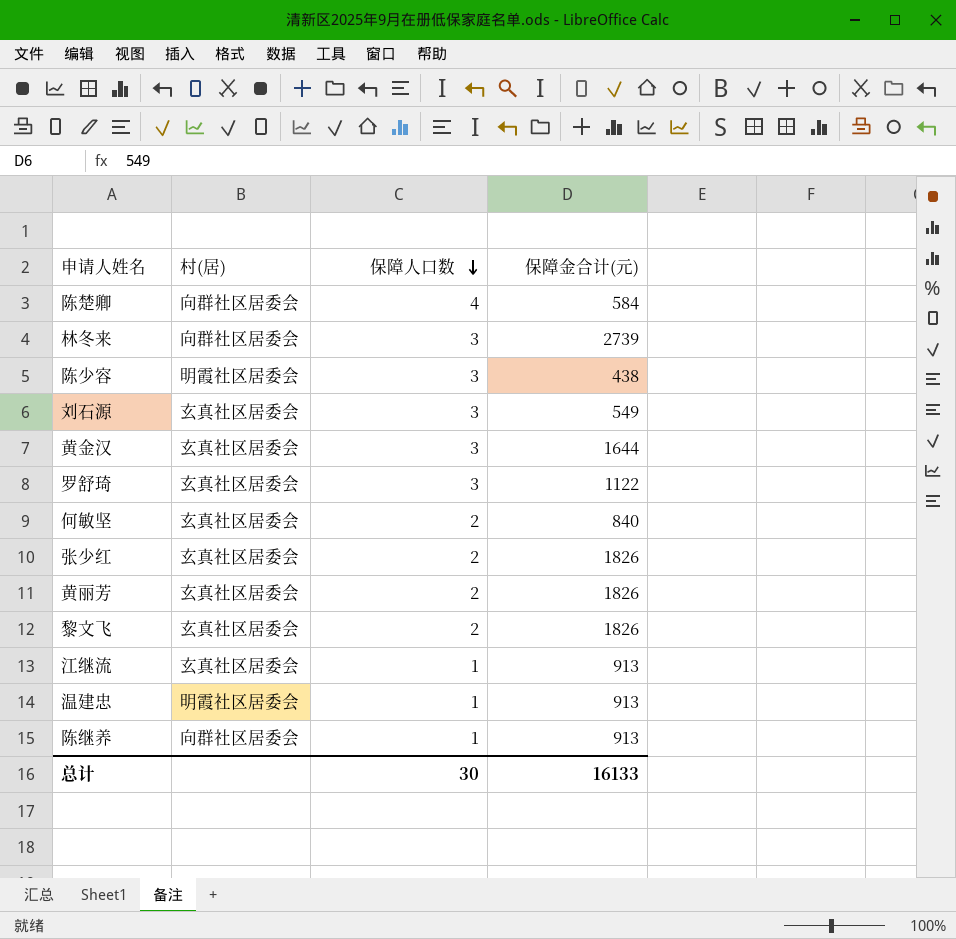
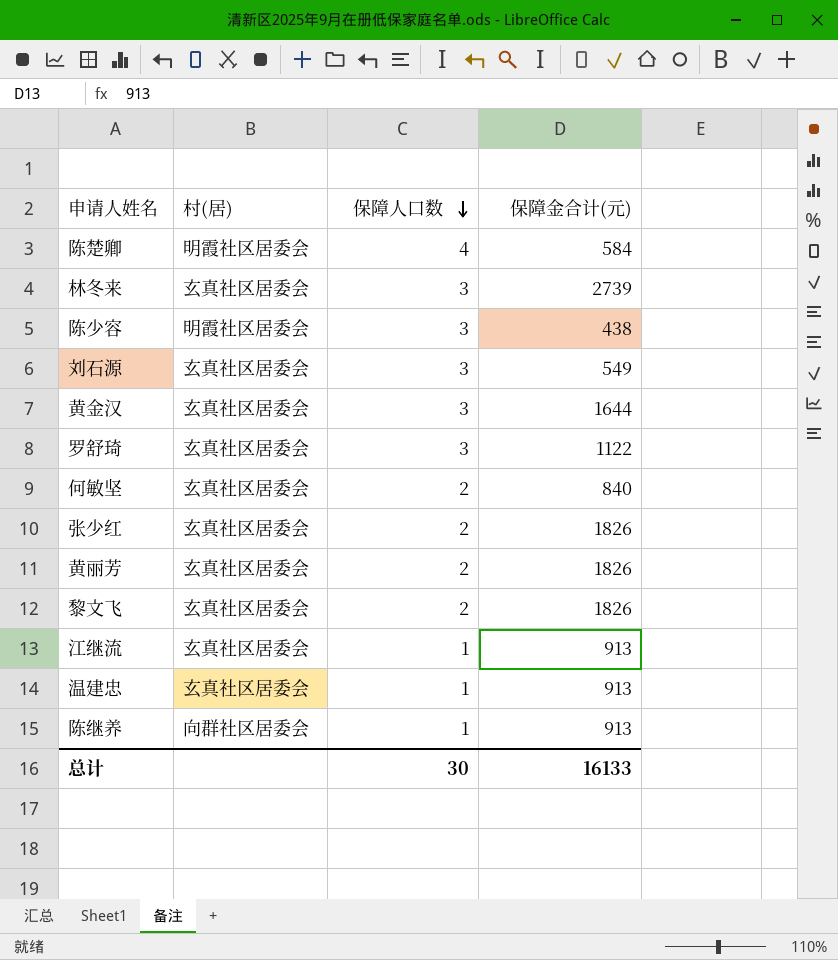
陈楚卿 | 村(居): 向群社区居委会 -> 明霞社区居委会
林冬来 | 村(居): 向群社区居委会 -> 玄真社区居委会
温建忠 | 村(居): 明霞社区居委会 -> 玄真社区居委会

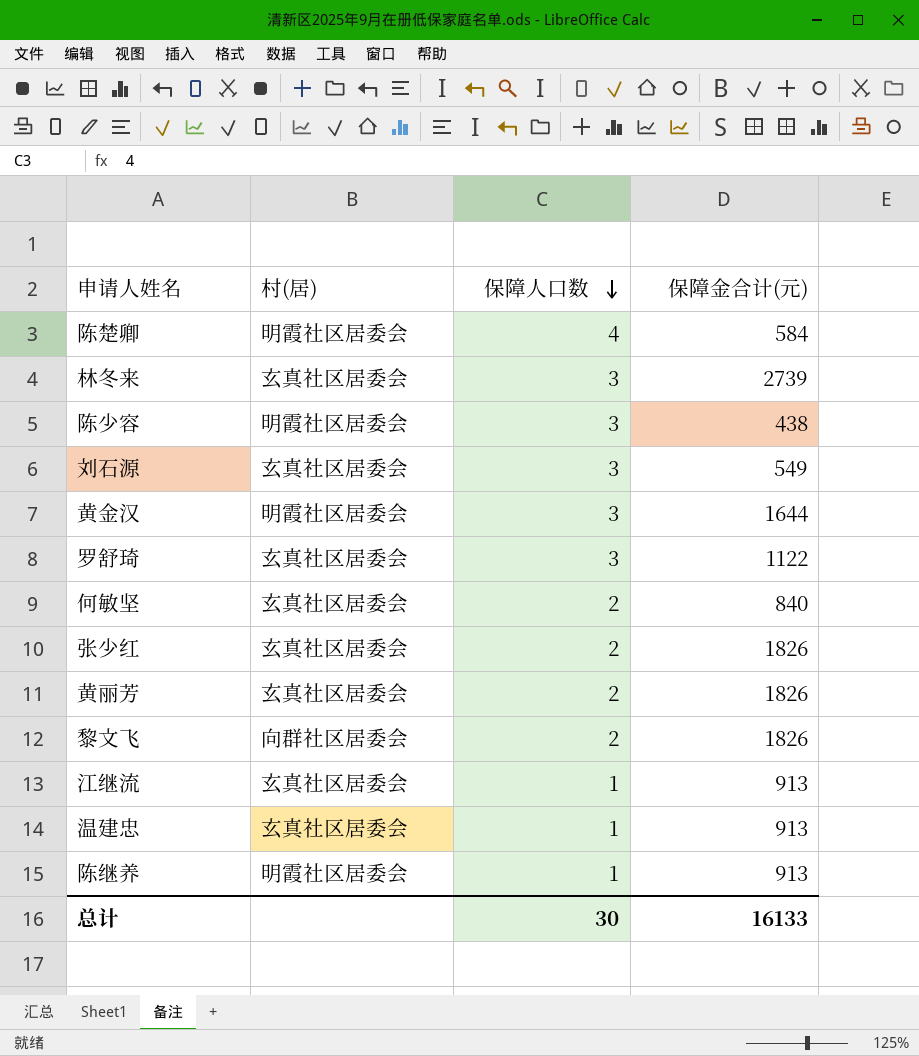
黄金汉 | 村(居): 玄真社区居委会 -> 明霞社区居委会
黎文飞 | 村(居): 玄真社区居委会 -> 向群社区居委会
陈继养 | 村(居): 向群社区居委会 -> 明霞社区居委会

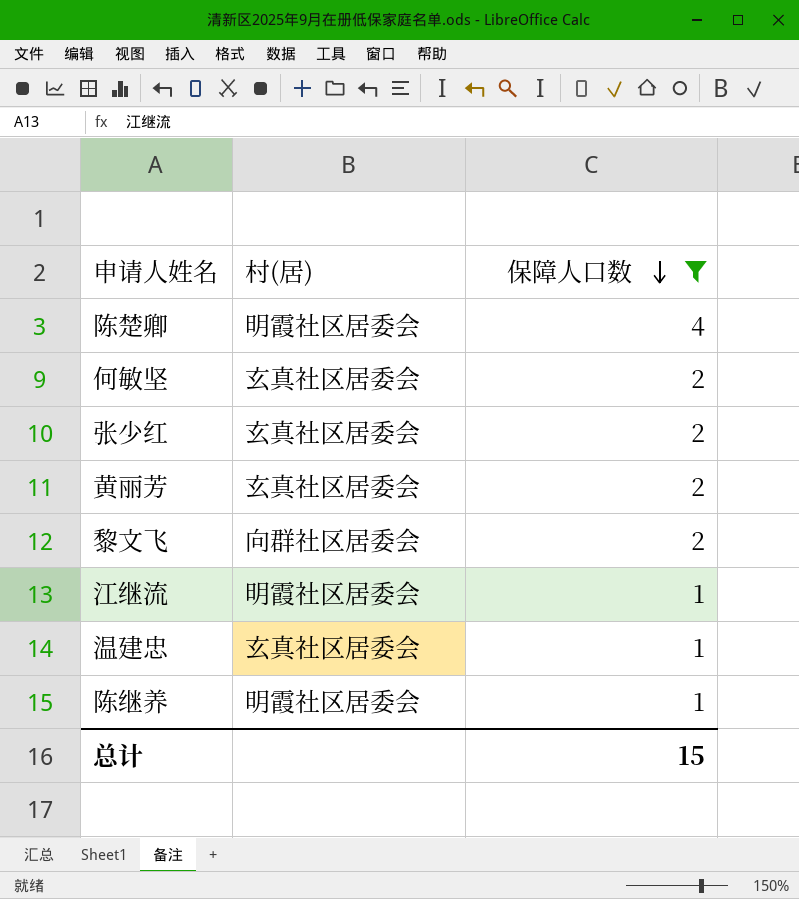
filter: none -> 保障人口数 != 3
column 保障金合计(元) | position: 4 -> none
江继流 | 村(居): 玄真社区居委会 -> 明霞社区居委会
总计 | 保障人口数: 30 -> 15

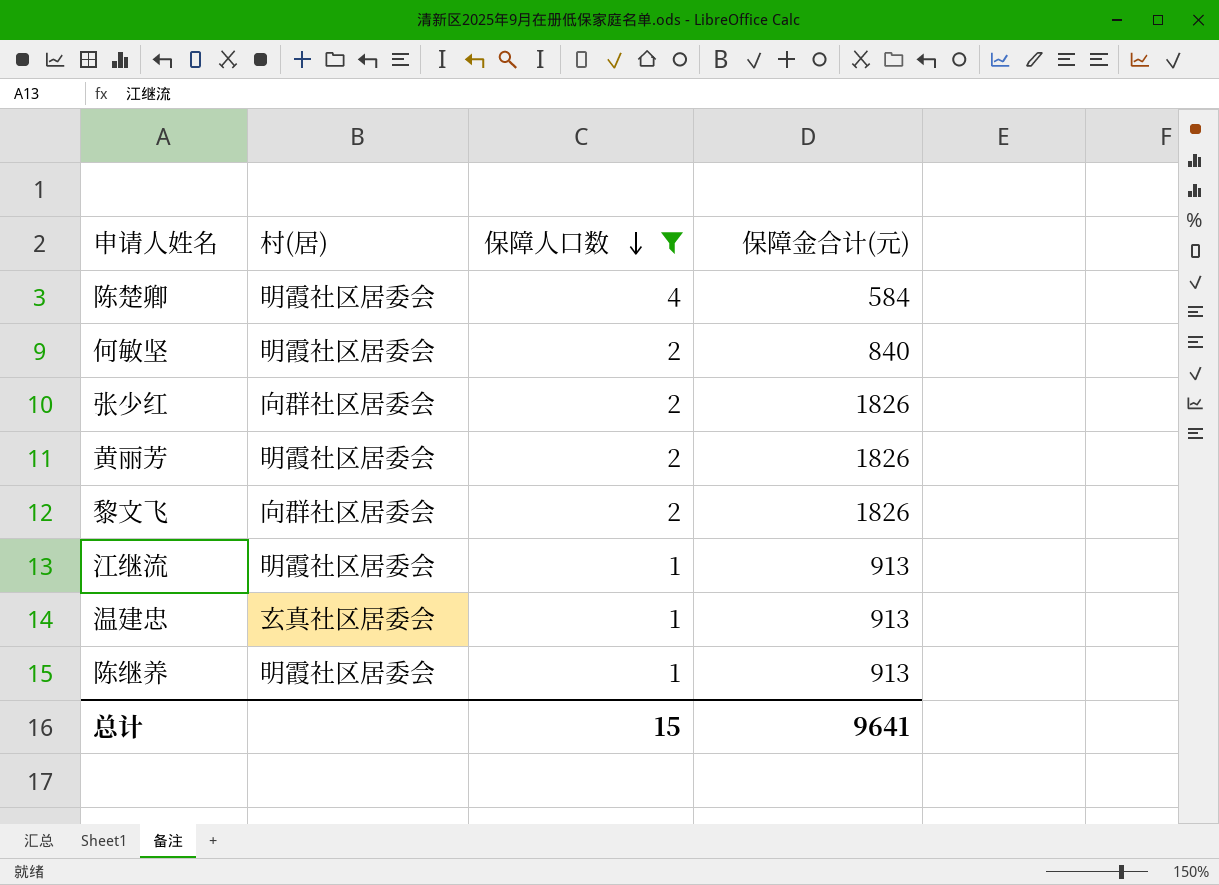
column 保障金合计(元) | position: none -> 4
何敏坚 | 村(居): 玄真社区居委会 -> 明霞社区居委会
张少红 | 村(居): 玄真社区居委会 -> 向群社区居委会
黄丽芳 | 村(居): 玄真社区居委会 -> 明霞社区居委会

